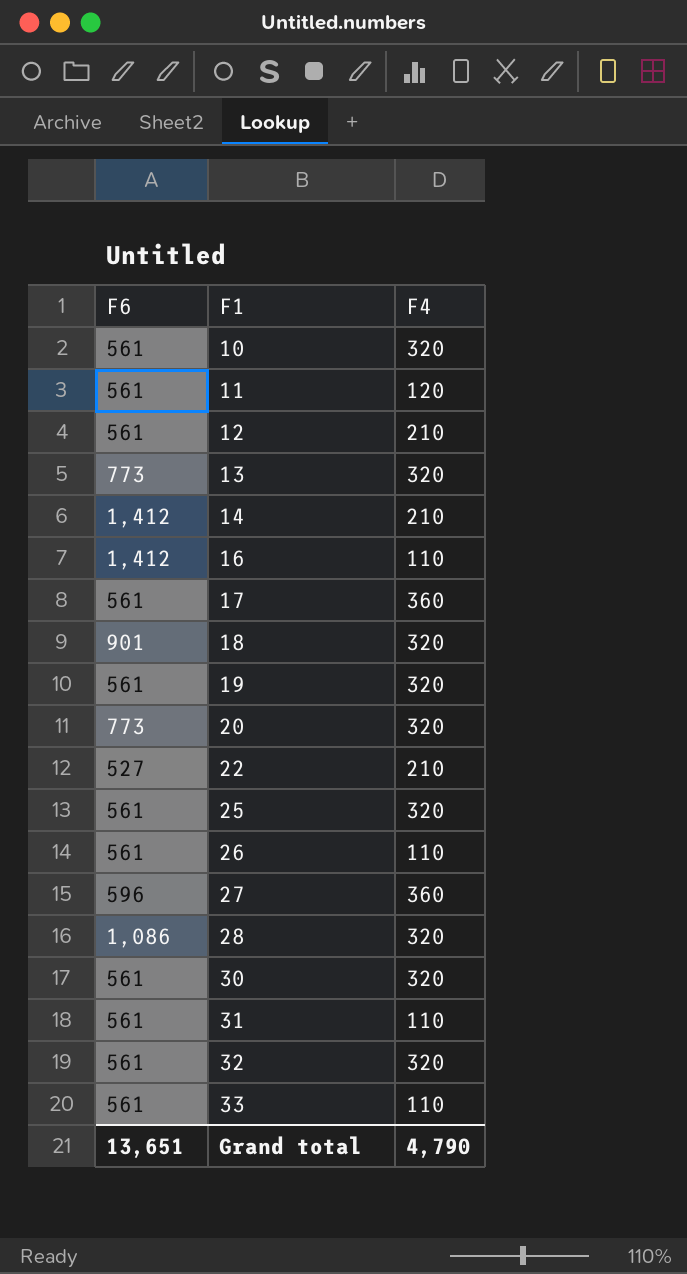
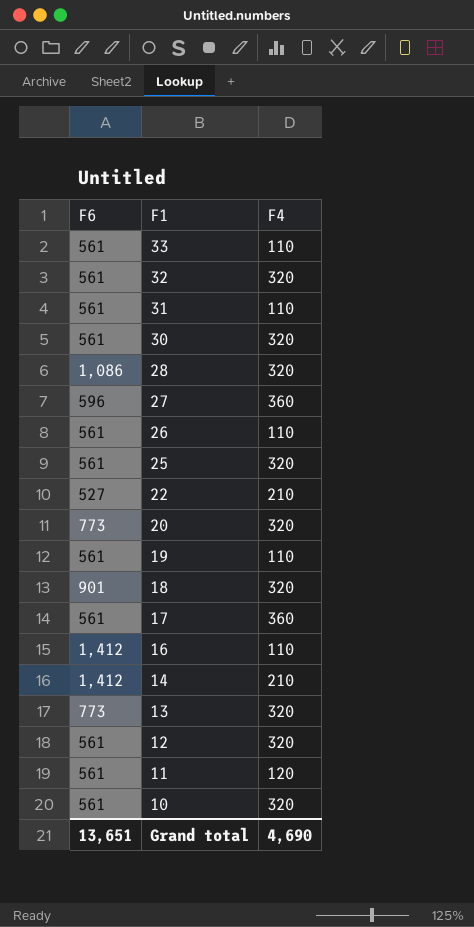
row order: F1 ascending -> F1 descending
19 | F4: 320 -> 110
12 | F4: 210 -> 320
Grand total | F4: 4,790 -> 4,690

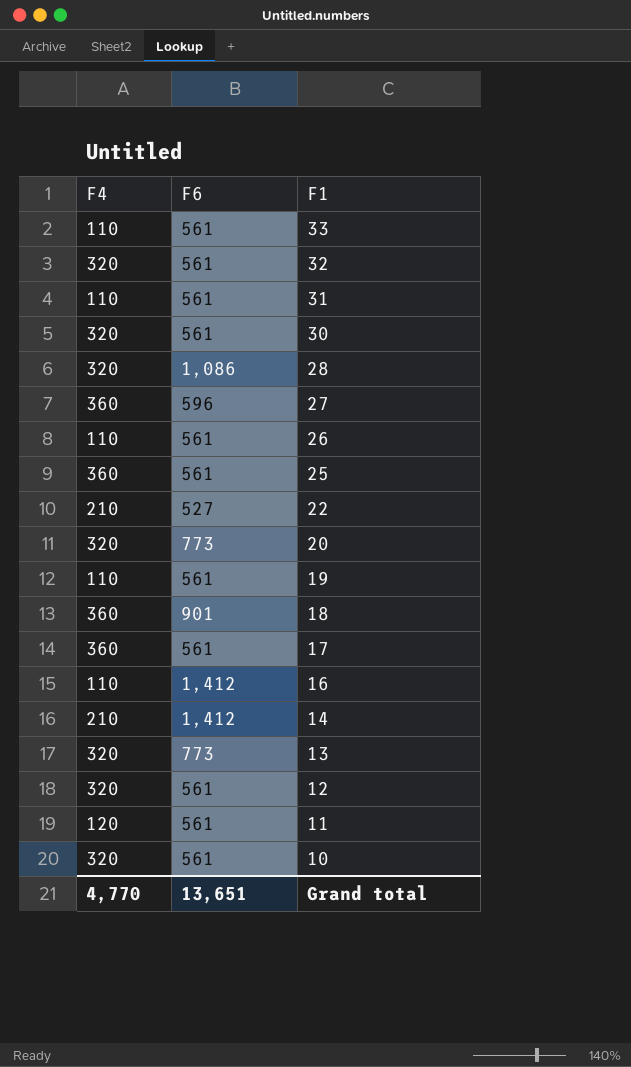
column F4 | position: 3 -> 1
25 | F4: 320 -> 360
18 | F4: 320 -> 360
Grand total | F4: 4,690 -> 4,770

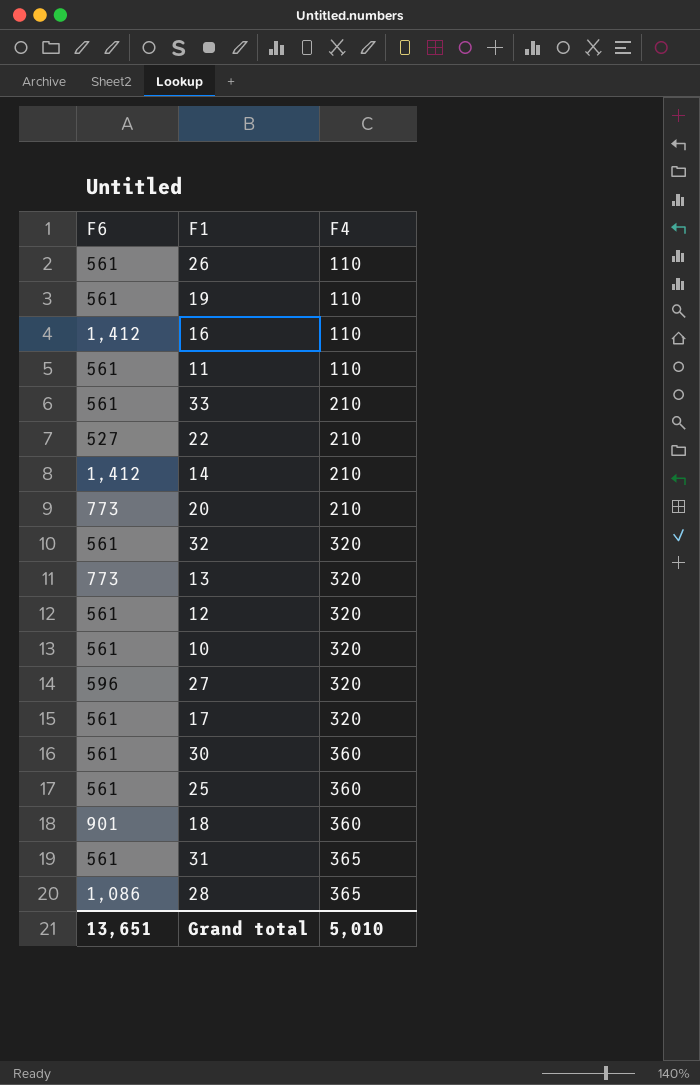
row order: F1 descending -> F4 ascending
column F4 | position: 1 -> 3
11 | F4: 120 -> 110
33 | F4: 110 -> 210
20 | F4: 320 -> 210
27 | F4: 360 -> 320
17 | F4: 360 -> 320
30 | F4: 320 -> 360
31 | F4: 110 -> 365
28 | F4: 320 -> 365
Grand total | F4: 4,770 -> 5,010

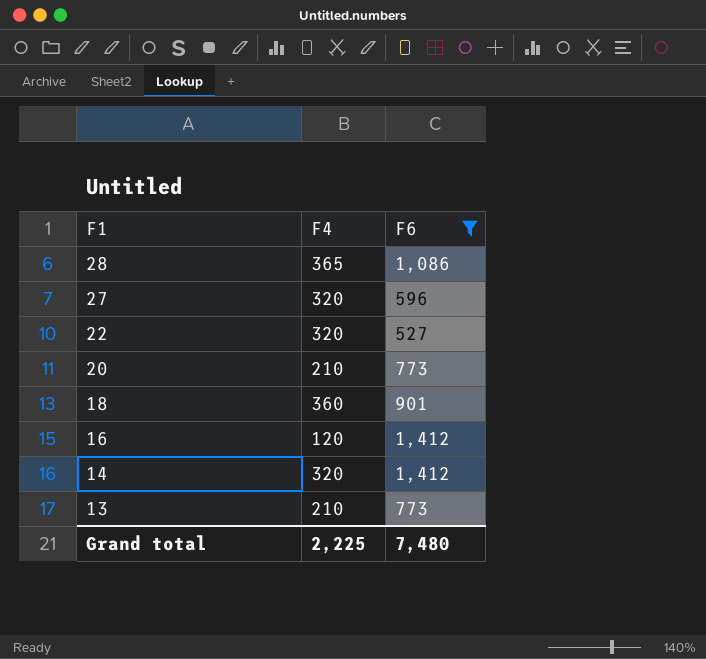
filter: none -> F6 != 561
row order: F4 ascending -> F1 descending
column F6 | position: 1 -> 3
22 | F4: 210 -> 320
16 | F4: 110 -> 120
14 | F4: 210 -> 320
13 | F4: 320 -> 210
Grand total | F4: 5,010 -> 2,225
Grand total | F6: 13,651 -> 7,480

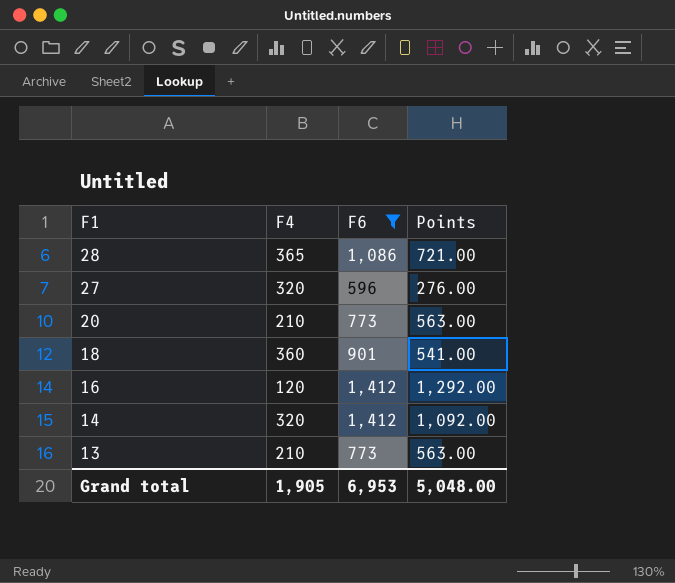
column Points | formula: none -> [F6] - [F4]
row 22: 320 | 527 -> none
Grand total | F4: 2,225 -> 1,905
Grand total | F6: 7,480 -> 6,953

